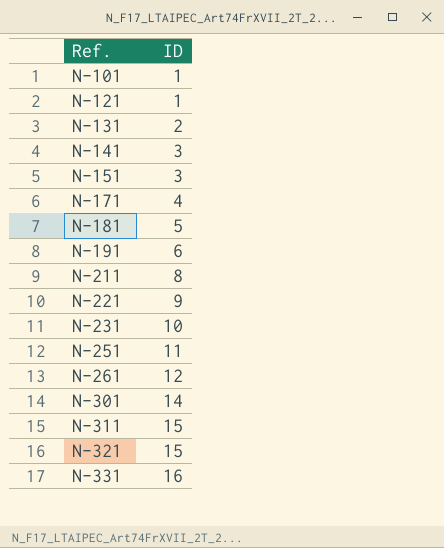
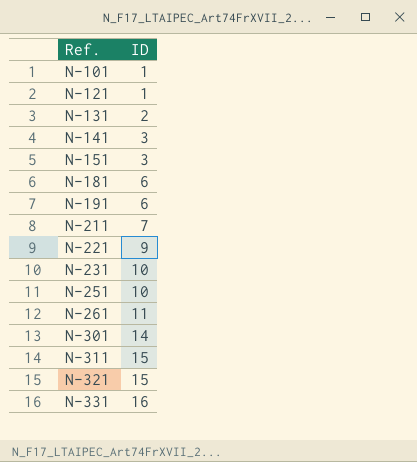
row N-171: 4 -> none
N-181 | ID: 5 -> 6
N-211 | ID: 8 -> 7
N-251 | ID: 11 -> 10
N-261 | ID: 12 -> 11

